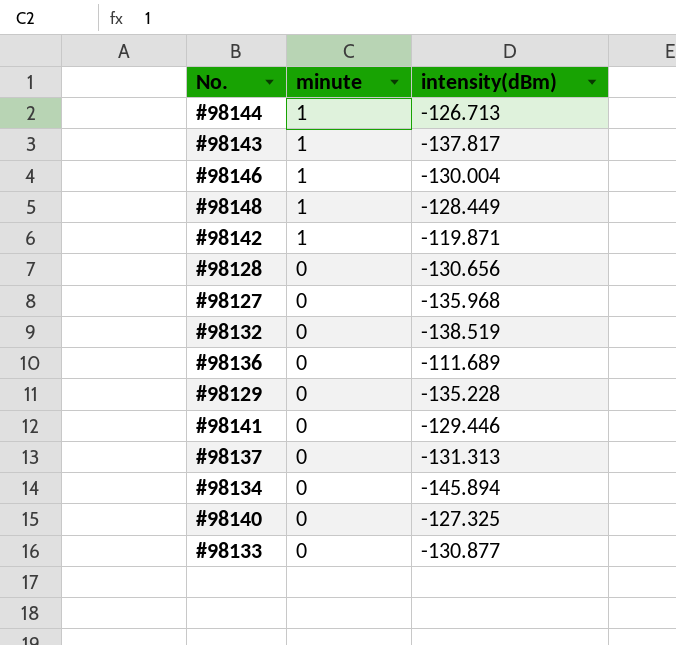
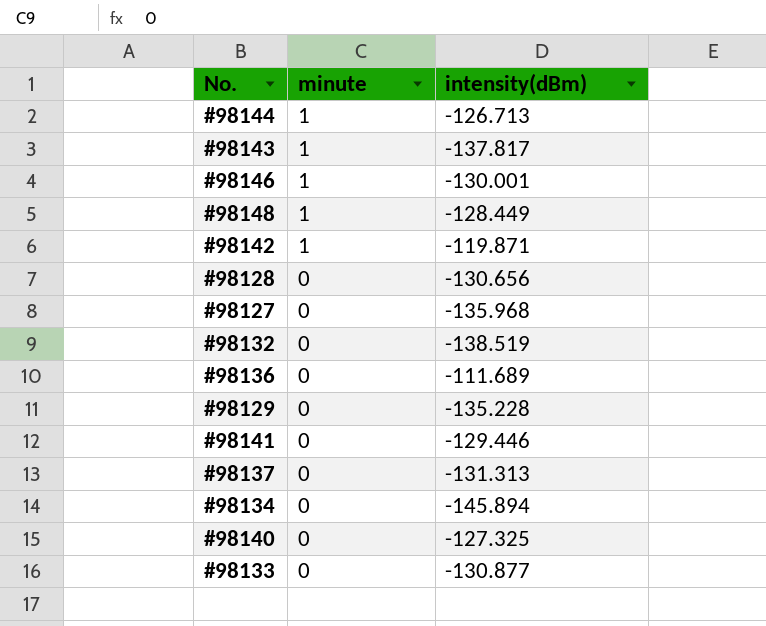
#98146 | intensity(dBm): -130.004 -> -130.001

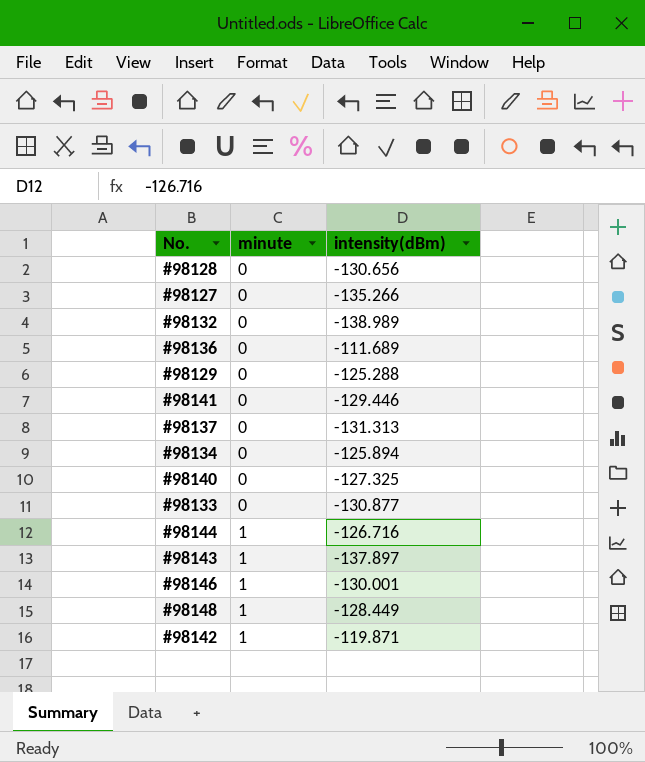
row order: minute descending -> minute ascending
#98127 | intensity(dBm): -135.968 -> -135.266
#98132 | intensity(dBm): -138.519 -> -138.989
#98129 | intensity(dBm): -135.228 -> -125.288
#98134 | intensity(dBm): -145.894 -> -125.894
#98144 | intensity(dBm): -126.713 -> -126.716
#98143 | intensity(dBm): -137.817 -> -137.897

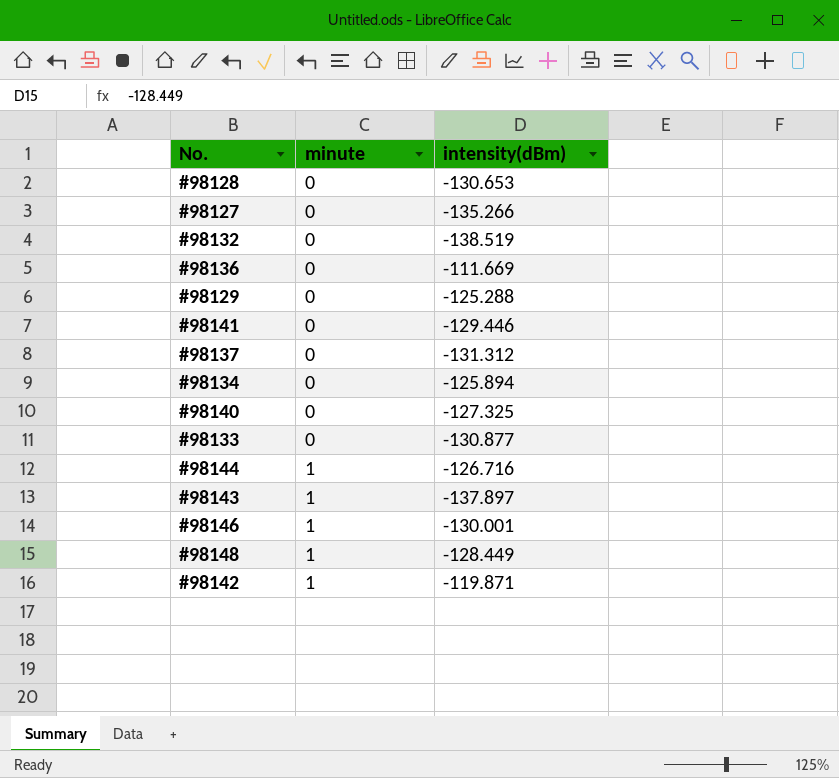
#98128 | intensity(dBm): -130.656 -> -130.653
#98132 | intensity(dBm): -138.989 -> -138.519
#98136 | intensity(dBm): -111.689 -> -111.669
#98137 | intensity(dBm): -131.313 -> -131.312

